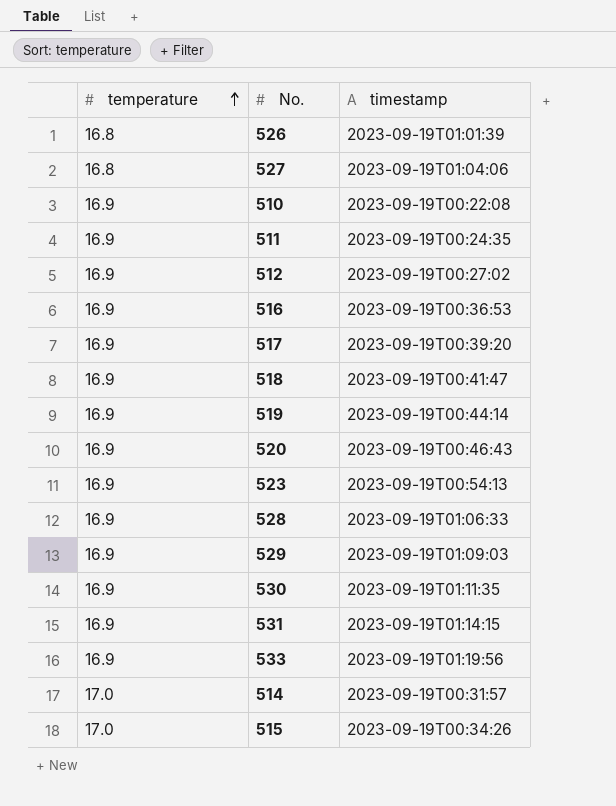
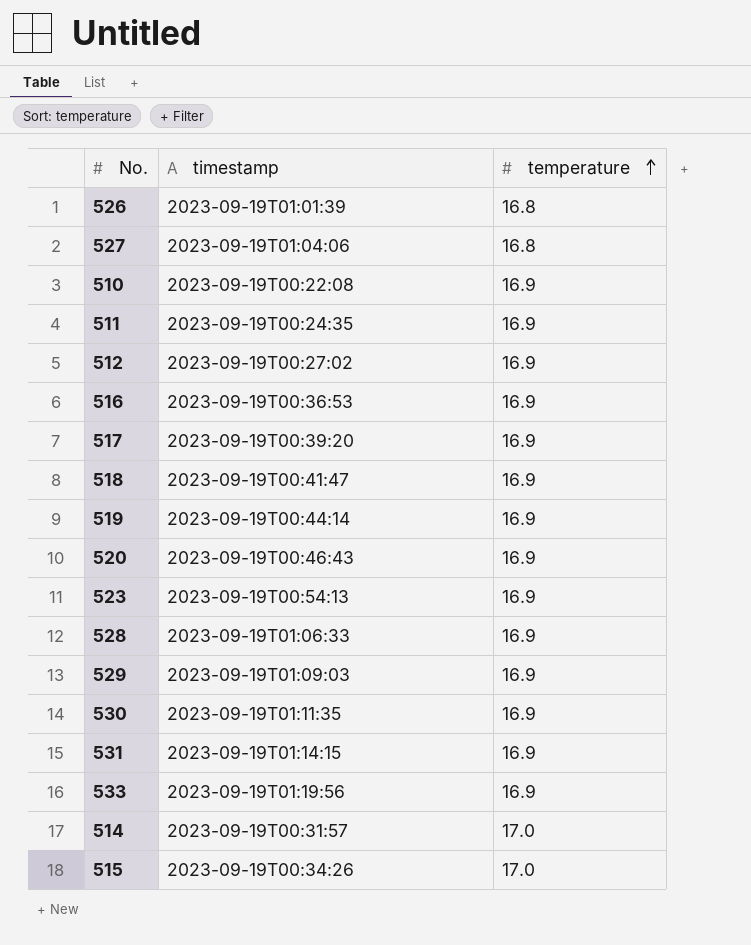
column temperature | position: 1 -> 3

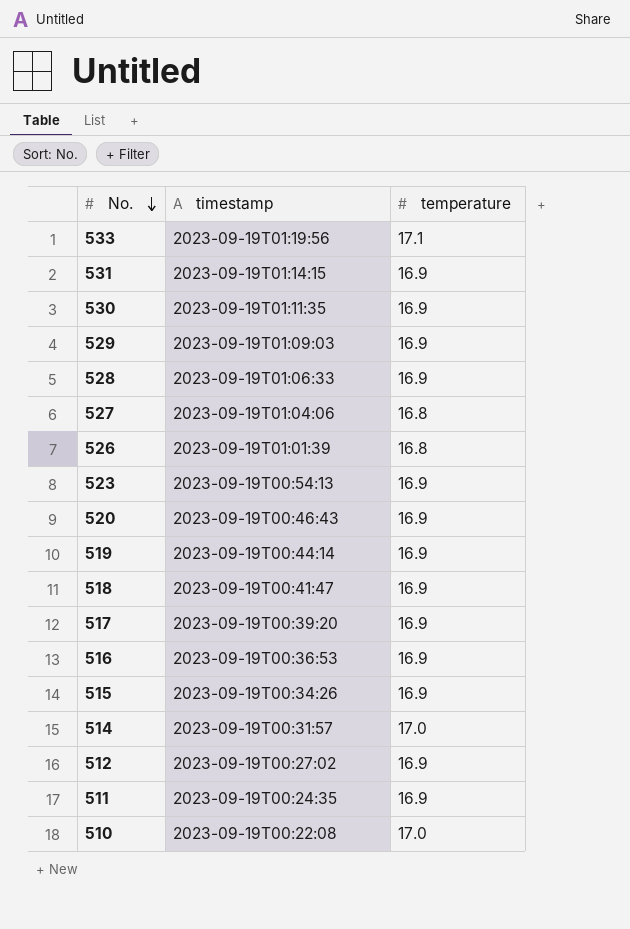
row order: temperature ascending -> No. descending
533 | temperature: 16.9 -> 17.1
515 | temperature: 17.0 -> 16.9
510 | temperature: 16.9 -> 17.0

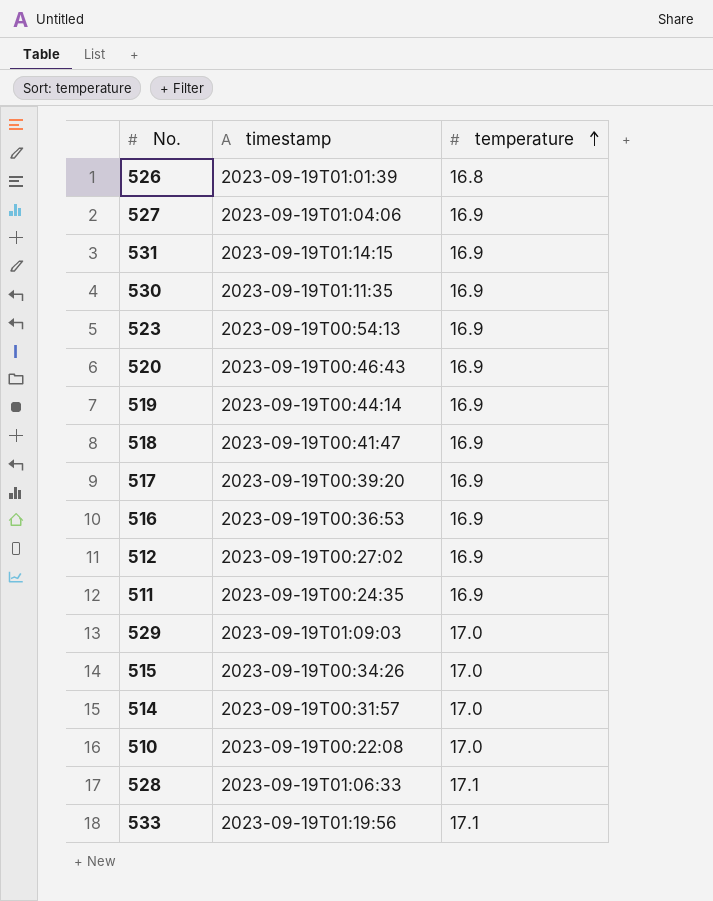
row order: No. descending -> temperature ascending
527 | temperature: 16.8 -> 16.9
529 | temperature: 16.9 -> 17.0
515 | temperature: 16.9 -> 17.0
528 | temperature: 16.9 -> 17.1

